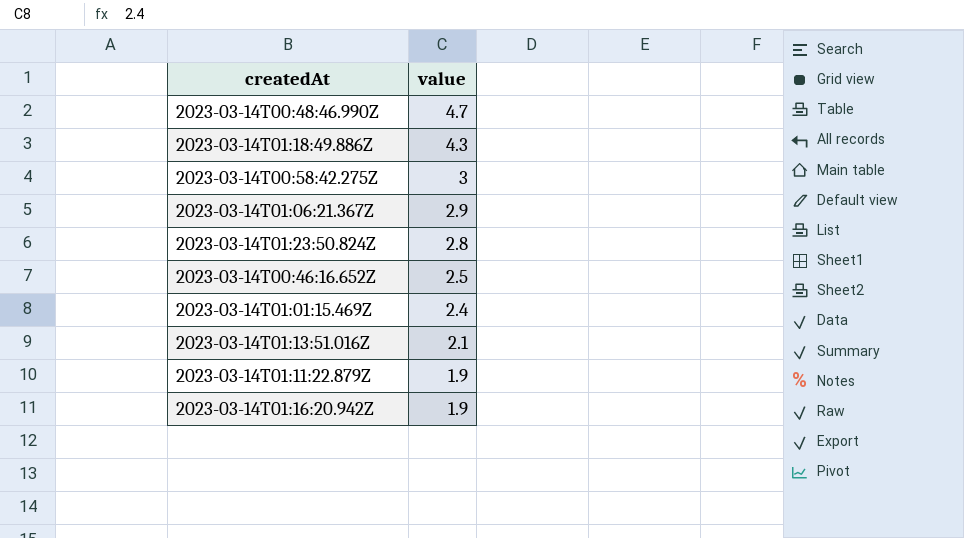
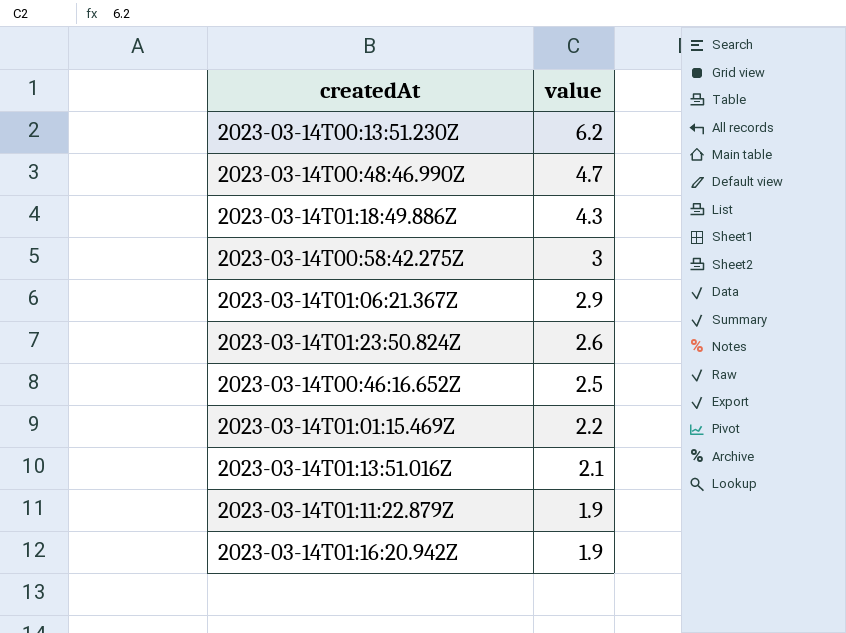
row 2023-03-14T00:13:51.230Z: none -> 6.2
2023-03-14T01:23:50.824Z | value: 2.8 -> 2.6
2023-03-14T01:01:15.469Z | value: 2.4 -> 2.2

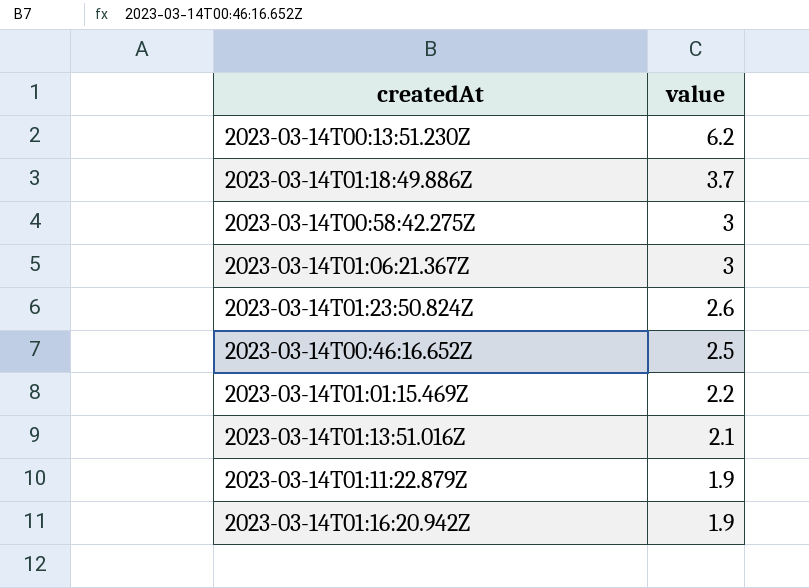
row 2023-03-14T00:48:46.990Z: 4.7 -> none
2023-03-14T01:18:49.886Z | value: 4.3 -> 3.7
2023-03-14T01:06:21.367Z | value: 2.9 -> 3

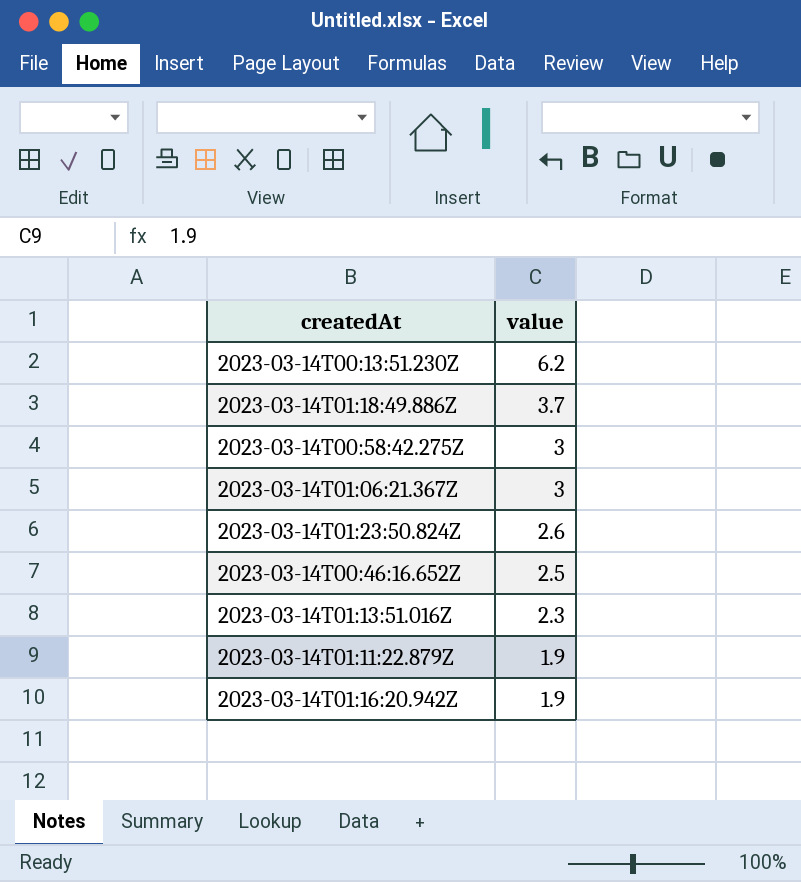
row 2023-03-14T01:01:15.469Z: 2.2 -> none
2023-03-14T01:13:51.016Z | value: 2.1 -> 2.3

